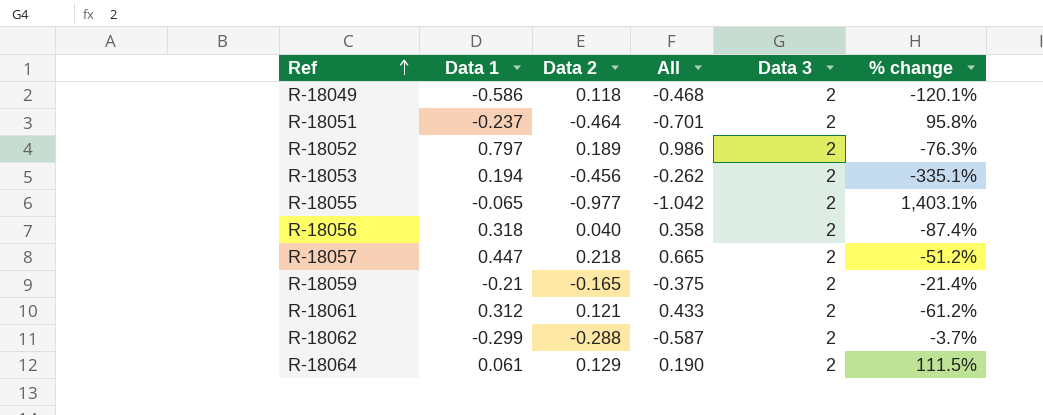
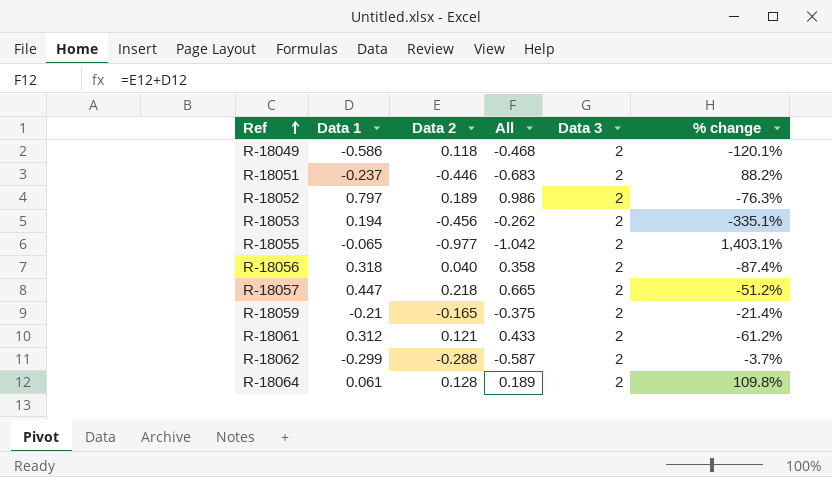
R-18051 | Data 2: -0.464 -> -0.446
R-18051 | All: -0.701 -> -0.683
R-18051 | % change: 95.8% -> 88.2%
R-18064 | Data 2: 0.129 -> 0.128
R-18064 | All: 0.190 -> 0.189
R-18064 | % change: 111.5% -> 109.8%

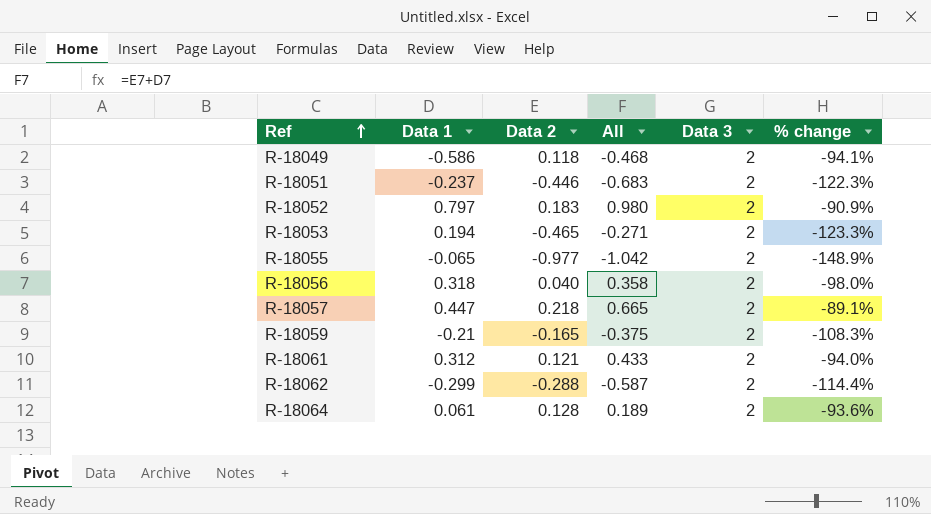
column % change | formula: ([Data 2] - [Data 1]) / [Data 1] -> ([Data 2] - [Data 3]) / [Data 3]
R-18052 | Data 2: 0.189 -> 0.183
R-18052 | All: 0.986 -> 0.980
R-18053 | Data 2: -0.456 -> -0.465
R-18053 | All: -0.262 -> -0.271

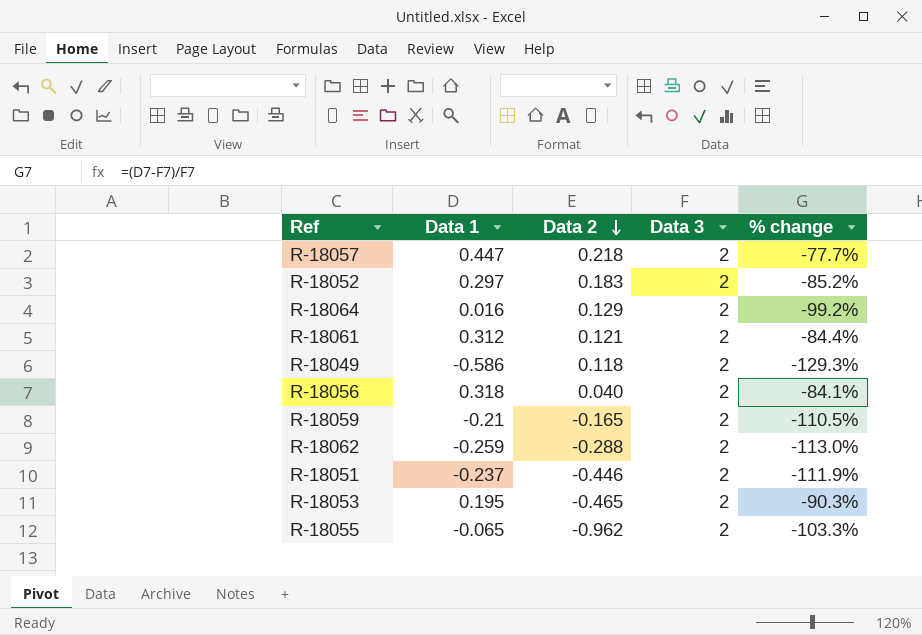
row order: Ref ascending -> Data 2 descending
column All | formula: [Data 1] + [Data 2] -> none
column % change | formula: ([Data 2] - [Data 3]) / [Data 3] -> ([Data 1] - [Data 3]) / [Data 3]
R-18052 | Data 1: 0.797 -> 0.297
R-18064 | Data 1: 0.061 -> 0.016
R-18064 | Data 2: 0.128 -> 0.129
R-18062 | Data 1: -0.299 -> -0.259
R-18053 | Data 1: 0.194 -> 0.195
R-18055 | Data 2: -0.977 -> -0.962

